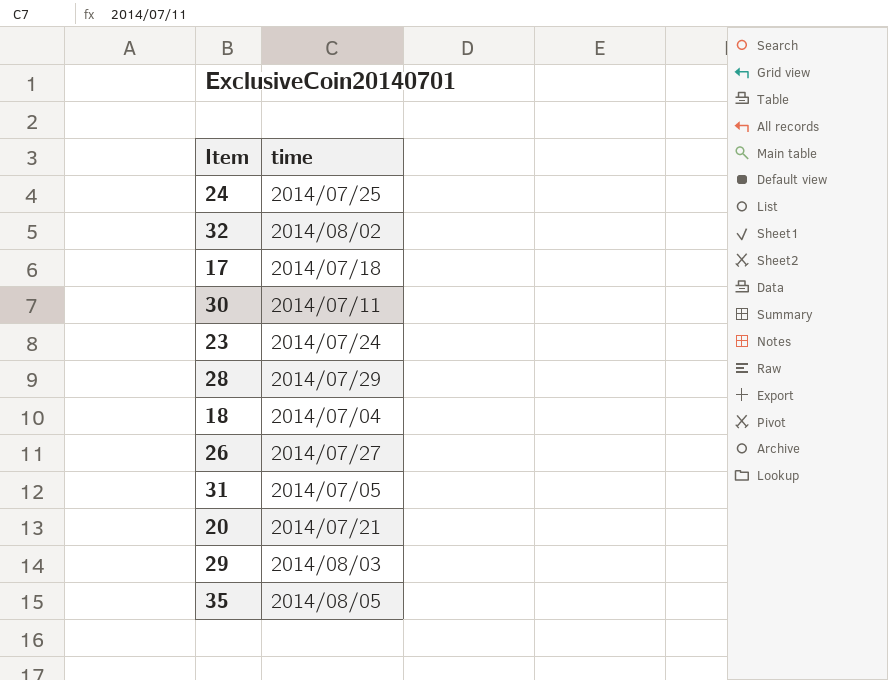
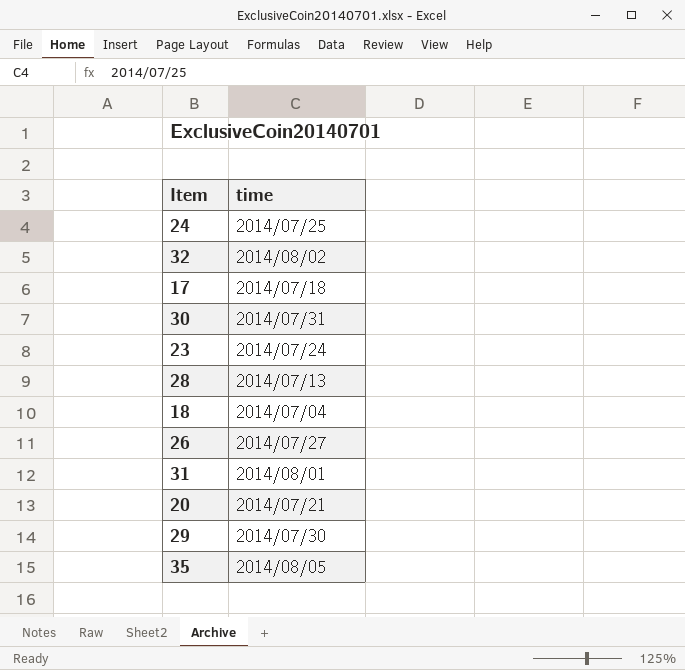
30 | time: 2014/07/11 -> 2014/07/31
28 | time: 2014/07/29 -> 2014/07/13
31 | time: 2014/07/05 -> 2014/08/01
29 | time: 2014/08/03 -> 2014/07/30

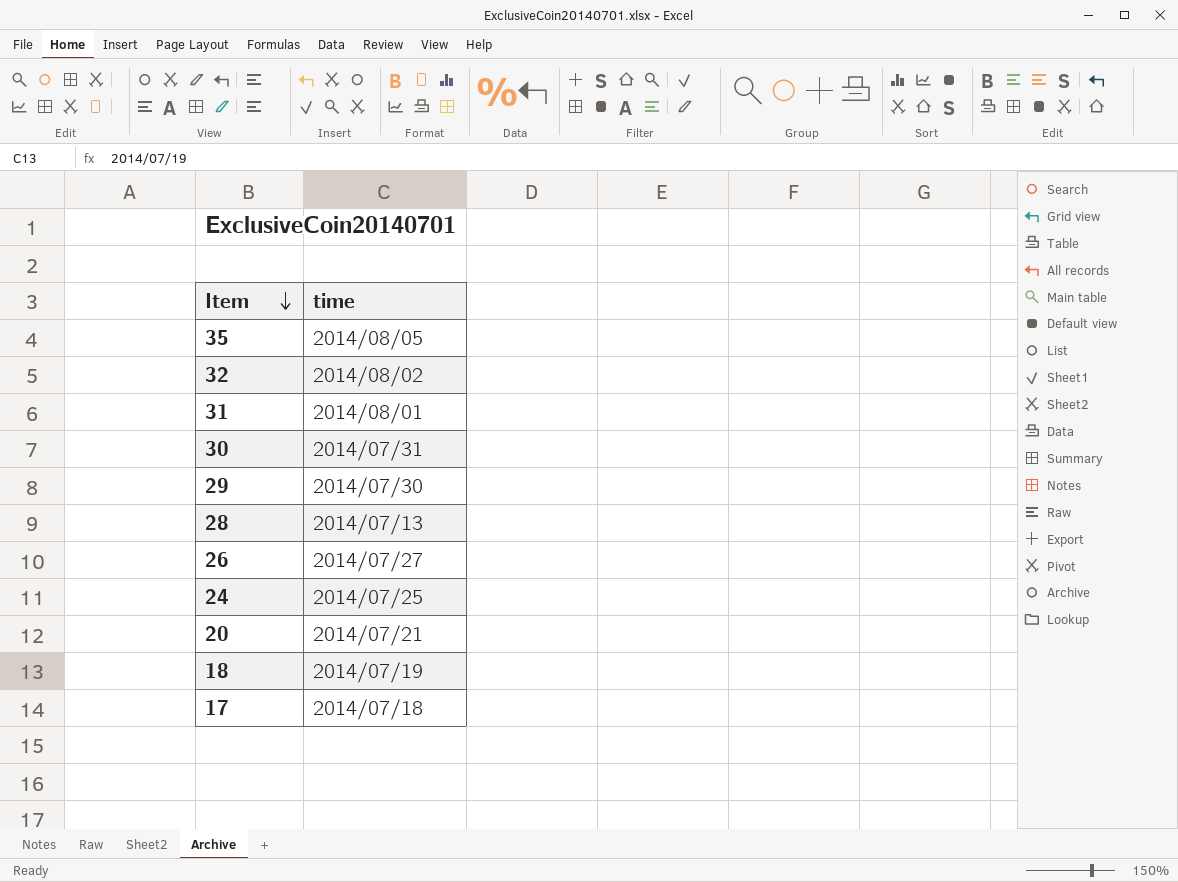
row order: none -> Item descending
row 23: 2014/07/24 -> none
18 | time: 2014/07/04 -> 2014/07/19

